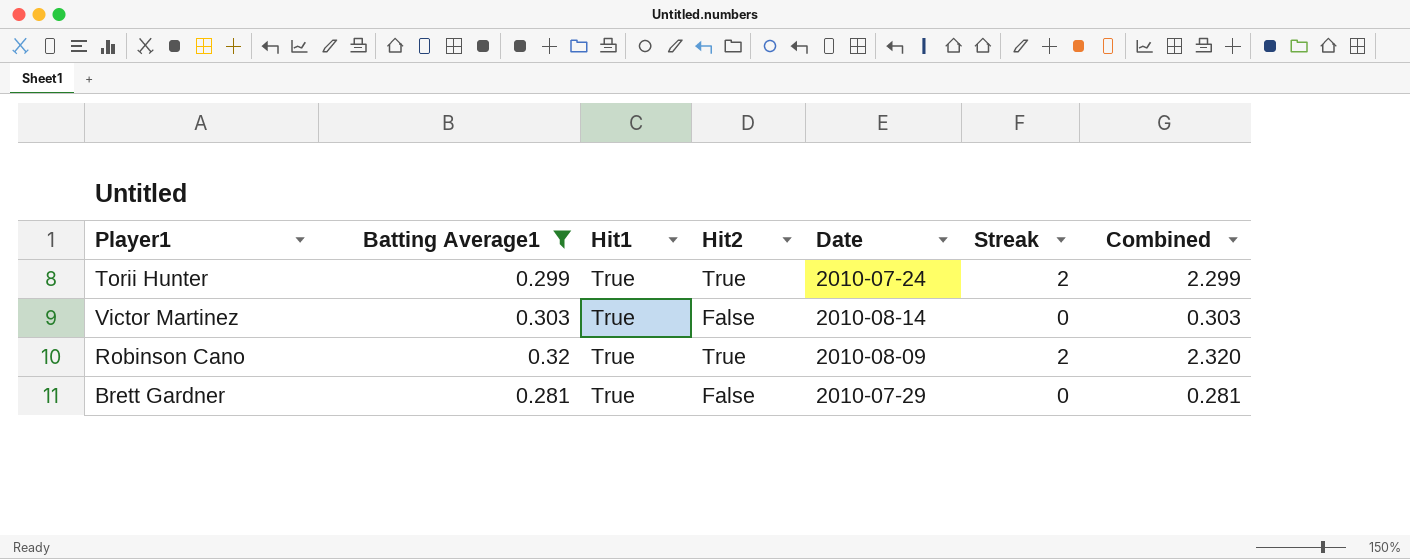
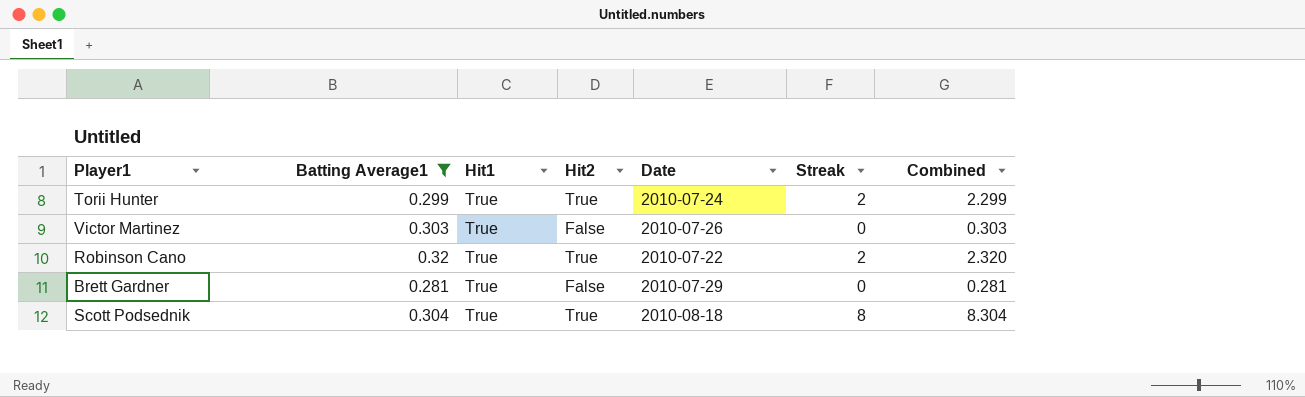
Victor Martinez | Date: 2010-08-14 -> 2010-07-26
Robinson Cano | Date: 2010-08-09 -> 2010-07-22
row Scott Podsednik: none -> 0.304 | True | True | 2010-08-18 | 8 | 8.304

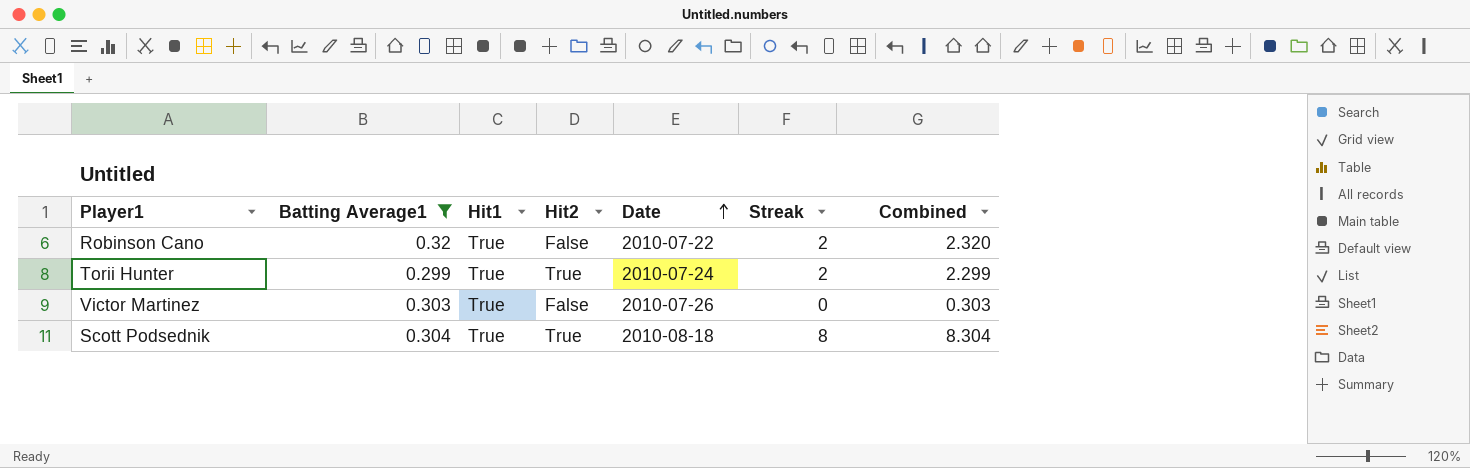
row order: none -> Date ascending
row Brett Gardner: 0.281 | True | False | 2010-07-29 | 0 | 0.281 -> none
Robinson Cano | Hit2: True -> False

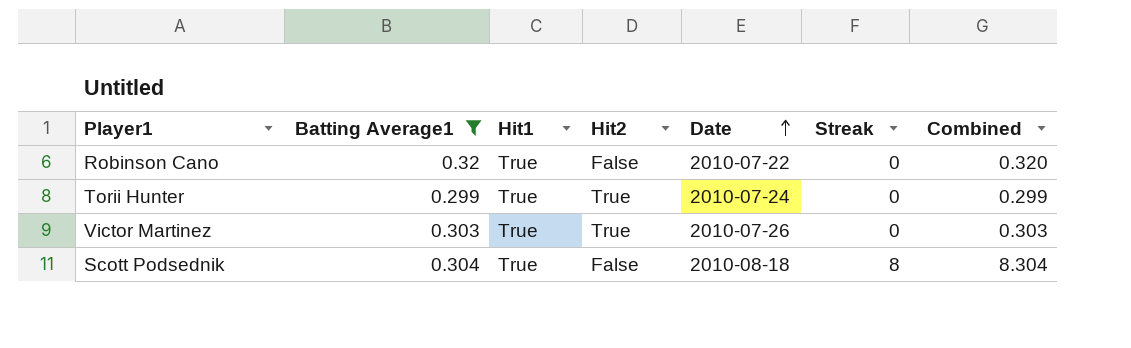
Robinson Cano | Streak: 2 -> 0
Robinson Cano | Combined: 2.320 -> 0.320
Torii Hunter | Streak: 2 -> 0
Torii Hunter | Combined: 2.299 -> 0.299
Victor Martinez | Hit2: False -> True
Scott Podsednik | Hit2: True -> False

